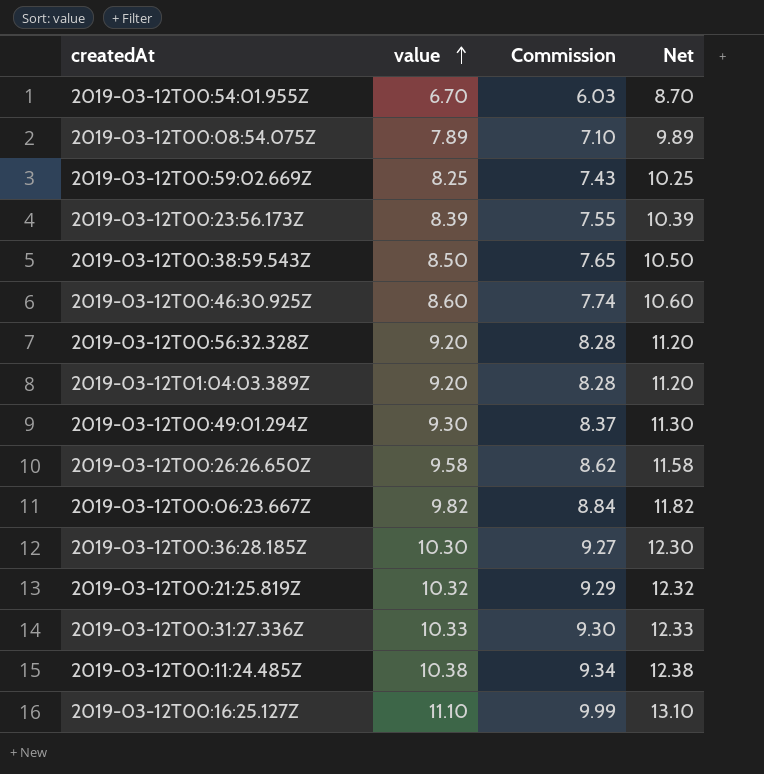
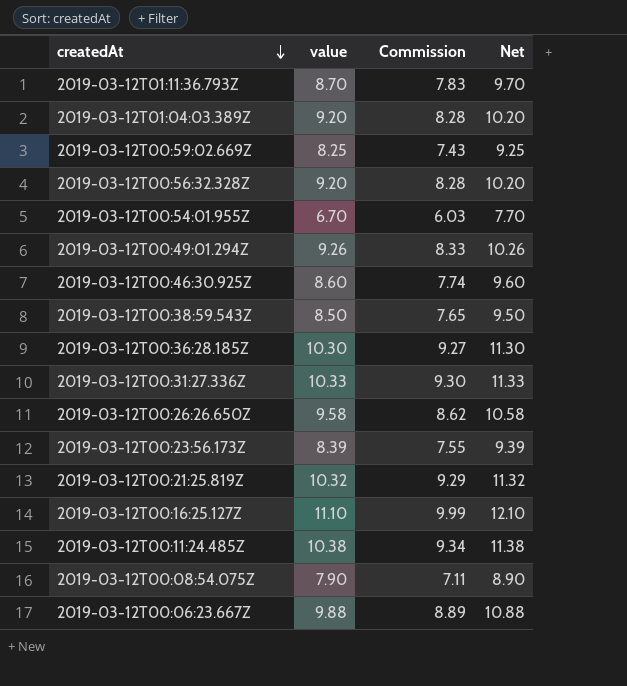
row order: value ascending -> createdAt descending
column Net | formula: [value] + 2 -> [value] + 1
row 2019-03-12T01:11:36.793Z: none -> 8.70 | 7.83 | 9.70
2019-03-12T00:49:01.294Z | value: 9.30 -> 9.26
2019-03-12T00:49:01.294Z | Commission: 8.37 -> 8.33
2019-03-12T00:08:54.075Z | value: 7.89 -> 7.90
2019-03-12T00:08:54.075Z | Commission: 7.10 -> 7.11
2019-03-12T00:06:23.667Z | value: 9.82 -> 9.88
2019-03-12T00:06:23.667Z | Commission: 8.84 -> 8.89

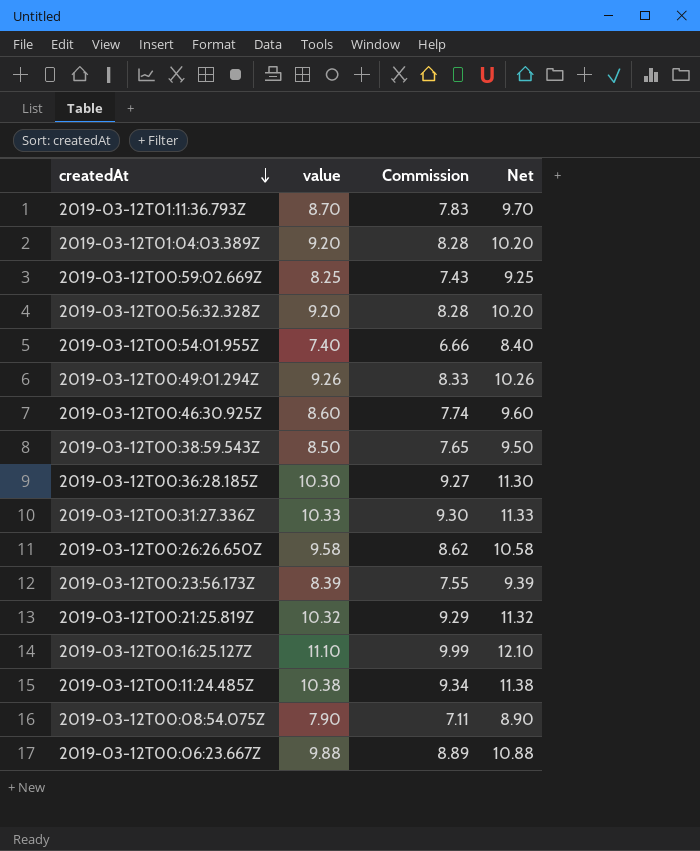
2019-03-12T00:54:01.955Z | value: 6.70 -> 7.40
2019-03-12T00:54:01.955Z | Commission: 6.03 -> 6.66
2019-03-12T00:54:01.955Z | Net: 7.70 -> 8.40

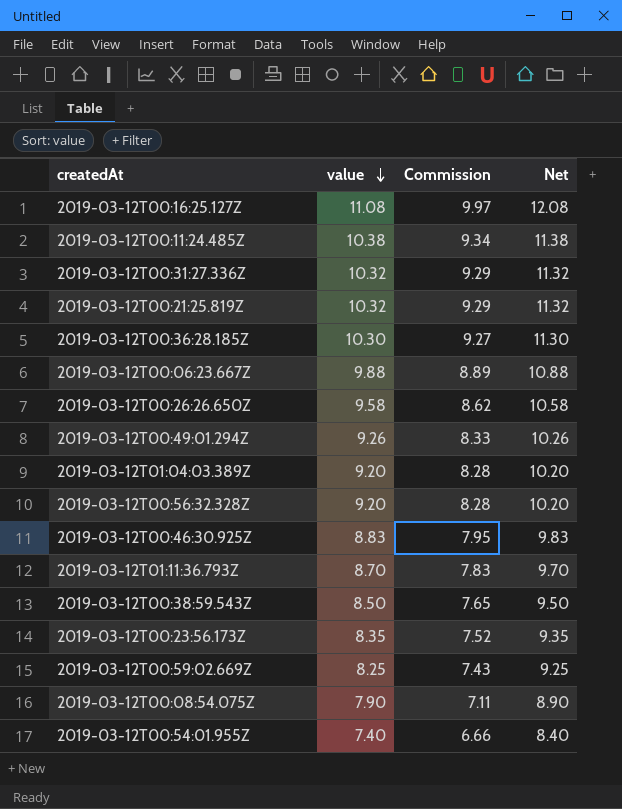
row order: createdAt descending -> value descending
2019-03-12T00:16:25.127Z | value: 11.10 -> 11.08
2019-03-12T00:16:25.127Z | Commission: 9.99 -> 9.97
2019-03-12T00:16:25.127Z | Net: 12.10 -> 12.08
2019-03-12T00:31:27.336Z | value: 10.33 -> 10.32
2019-03-12T00:31:27.336Z | Commission: 9.30 -> 9.29
2019-03-12T00:31:27.336Z | Net: 11.33 -> 11.32
2019-03-12T00:46:30.925Z | value: 8.60 -> 8.83
2019-03-12T00:46:30.925Z | Commission: 7.74 -> 7.95
2019-03-12T00:46:30.925Z | Net: 9.60 -> 9.83
2019-03-12T00:23:56.173Z | value: 8.39 -> 8.35
2019-03-12T00:23:56.173Z | Commission: 7.55 -> 7.52
2019-03-12T00:23:56.173Z | Net: 9.39 -> 9.35

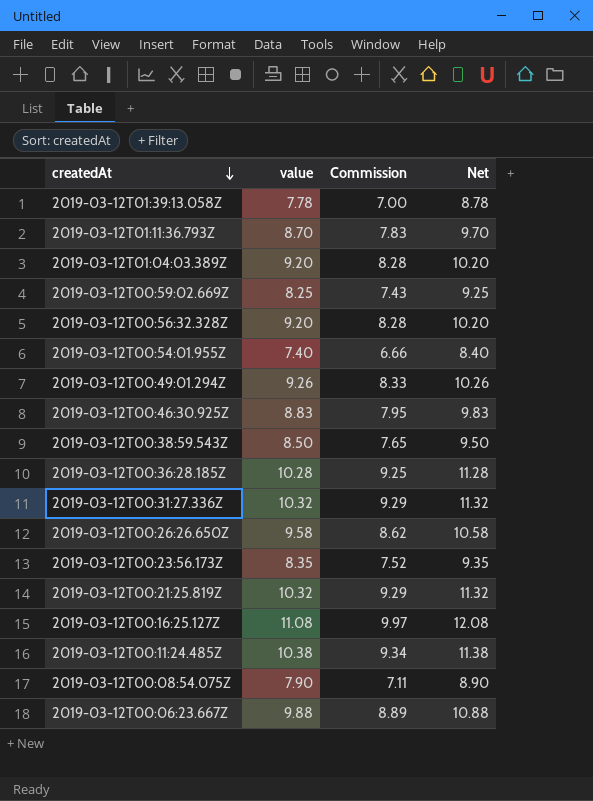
row order: value descending -> createdAt descending
row 2019-03-12T01:39:13.058Z: none -> 7.78 | 7.00 | 8.78
2019-03-12T00:36:28.185Z | value: 10.30 -> 10.28
2019-03-12T00:36:28.185Z | Commission: 9.27 -> 9.25
2019-03-12T00:36:28.185Z | Net: 11.30 -> 11.28

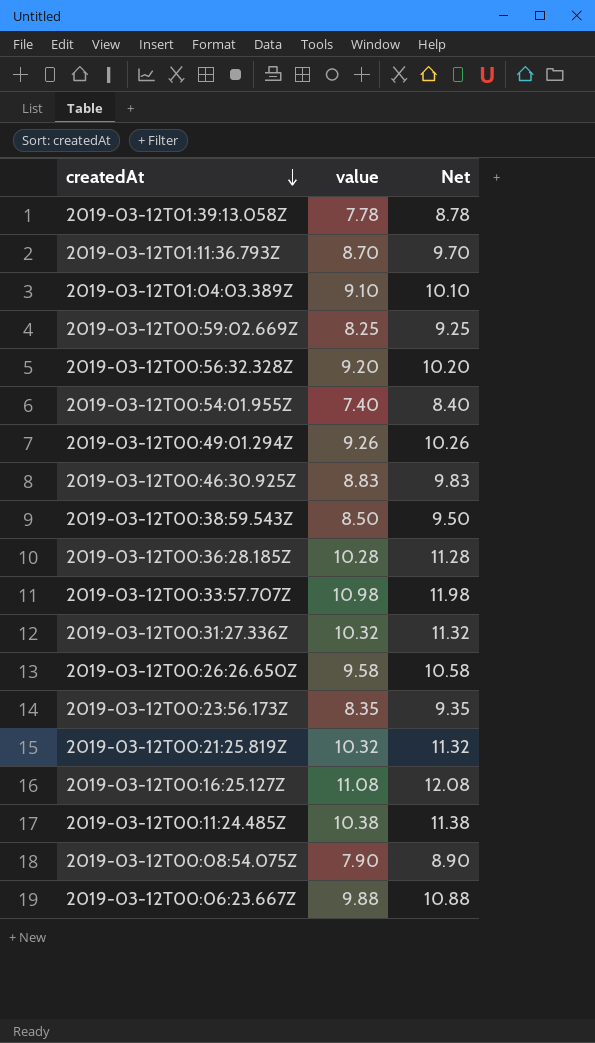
column Commission | formula: [value] * 0.9 -> none
2019-03-12T01:04:03.389Z | value: 9.20 -> 9.10
2019-03-12T01:04:03.389Z | Net: 10.20 -> 10.10
row 2019-03-12T00:33:57.707Z: none -> 10.98 | 11.98

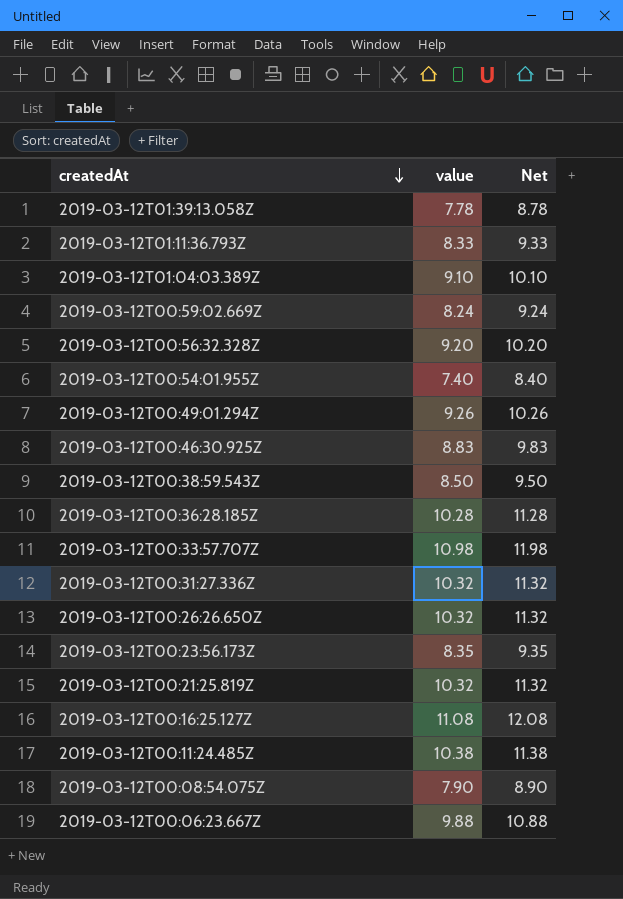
2019-03-12T01:11:36.793Z | value: 8.70 -> 8.33
2019-03-12T01:11:36.793Z | Net: 9.70 -> 9.33
2019-03-12T00:59:02.669Z | value: 8.25 -> 8.24
2019-03-12T00:59:02.669Z | Net: 9.25 -> 9.24
2019-03-12T00:26:26.650Z | value: 9.58 -> 10.32
2019-03-12T00:26:26.650Z | Net: 10.58 -> 11.32

